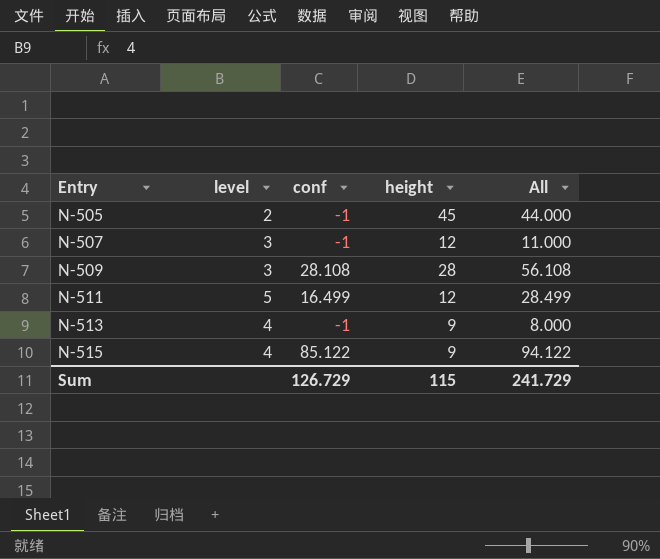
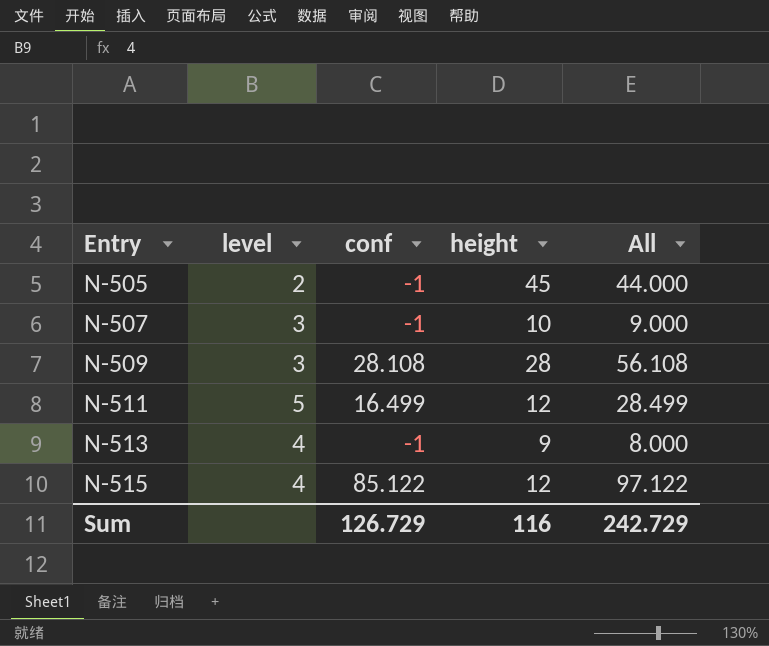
N-507 | height: 12 -> 10
N-507 | All: 11.000 -> 9.000
N-515 | height: 9 -> 12
N-515 | All: 94.122 -> 97.122
Sum | height: 115 -> 116
Sum | All: 241.729 -> 242.729

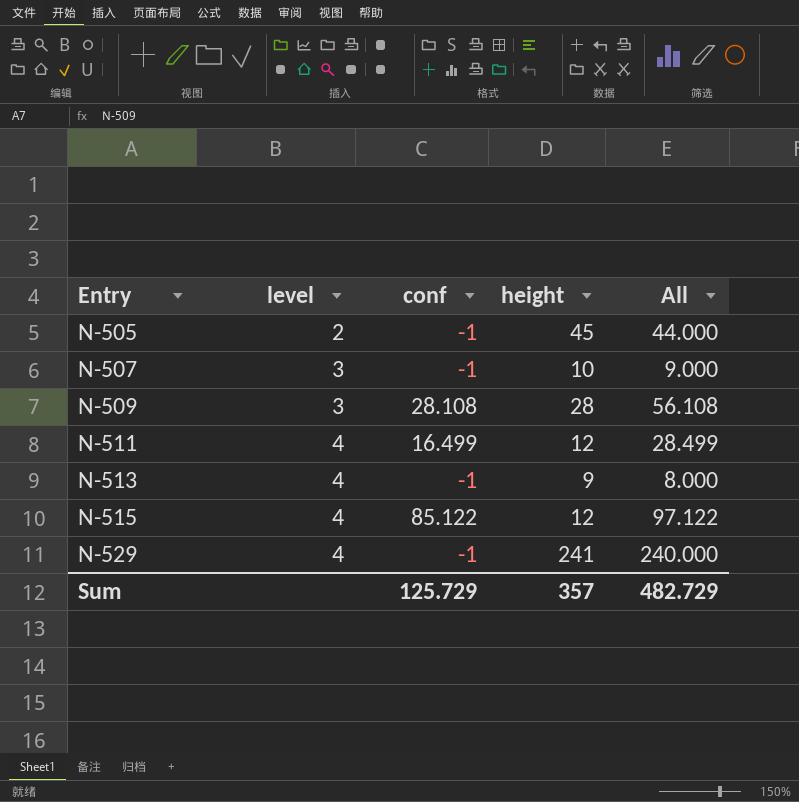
N-511 | level: 5 -> 4
row N-529: none -> 4 | -1 | 241 | 240.000
Sum | conf: 126.729 -> 125.729
Sum | height: 116 -> 357
Sum | All: 242.729 -> 482.729

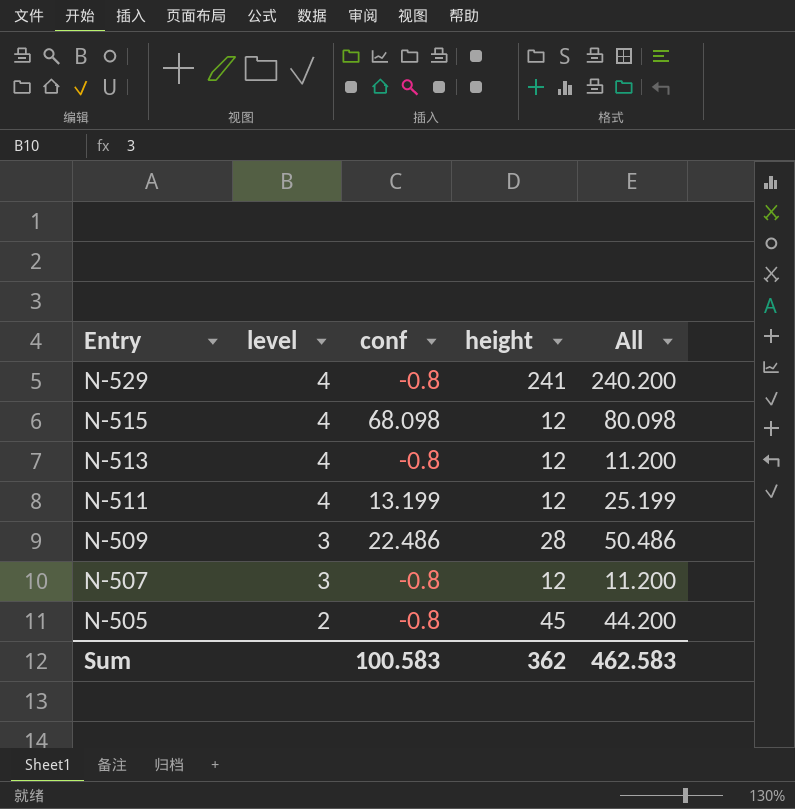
row order: Entry ascending -> Entry descending
N-529 | conf: -1 -> -0.8
N-529 | All: 240.000 -> 240.200
N-515 | conf: 85.122 -> 68.098
N-515 | All: 97.122 -> 80.098
N-513 | conf: -1 -> -0.8
N-513 | height: 9 -> 12
N-513 | All: 8.000 -> 11.200
N-511 | conf: 16.499 -> 13.199
N-511 | All: 28.499 -> 25.199
N-509 | conf: 28.108 -> 22.486
N-509 | All: 56.108 -> 50.486
N-507 | conf: -1 -> -0.8
N-507 | height: 10 -> 12
N-507 | All: 9.000 -> 11.200
N-505 | conf: -1 -> -0.8
N-505 | All: 44.000 -> 44.200
Sum | conf: 125.729 -> 100.583
Sum | height: 357 -> 362
Sum | All: 482.729 -> 462.583

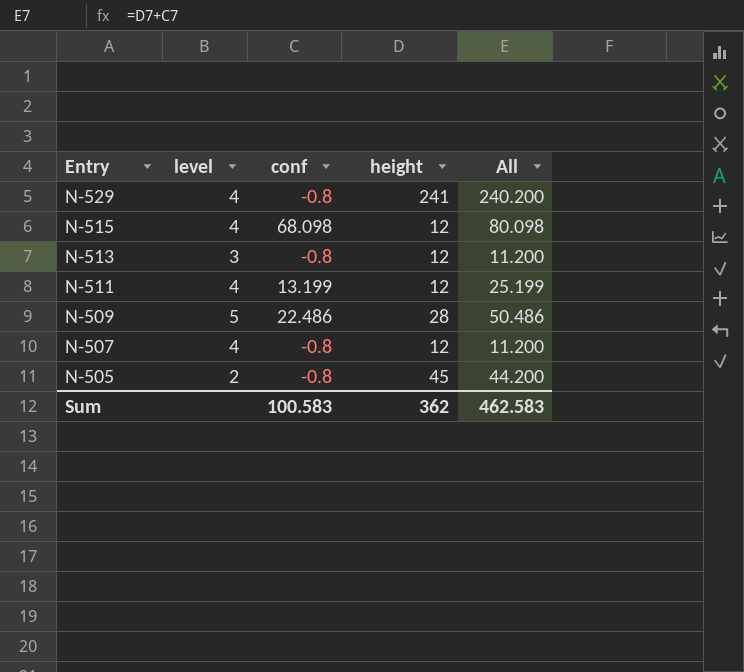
N-513 | level: 4 -> 3
N-509 | level: 3 -> 5
N-507 | level: 3 -> 4

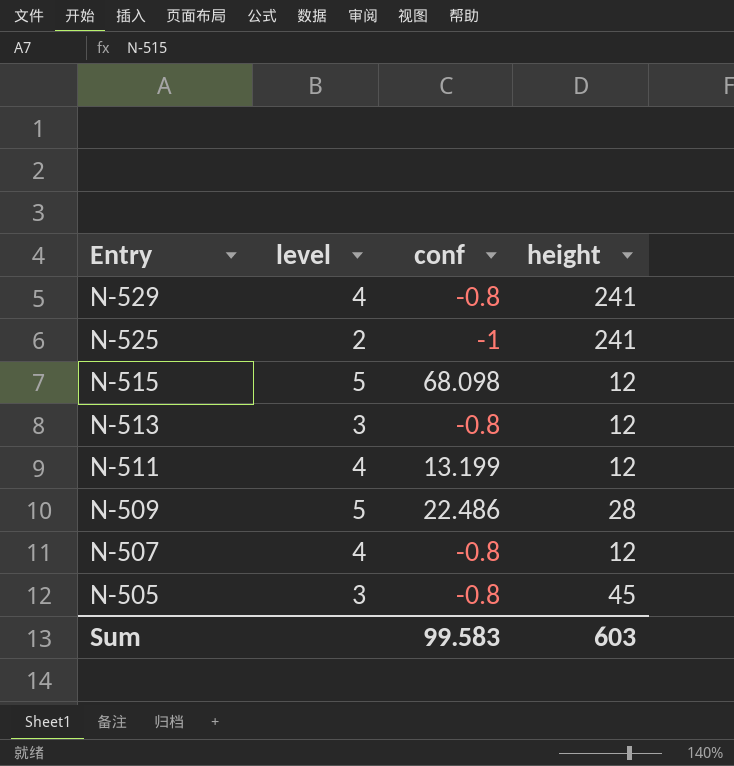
column All | formula: [conf] + [height] -> none
row N-525: none -> 2 | -1 | 241
N-515 | level: 4 -> 5
N-505 | level: 2 -> 3
Sum | conf: 100.583 -> 99.583
Sum | height: 362 -> 603

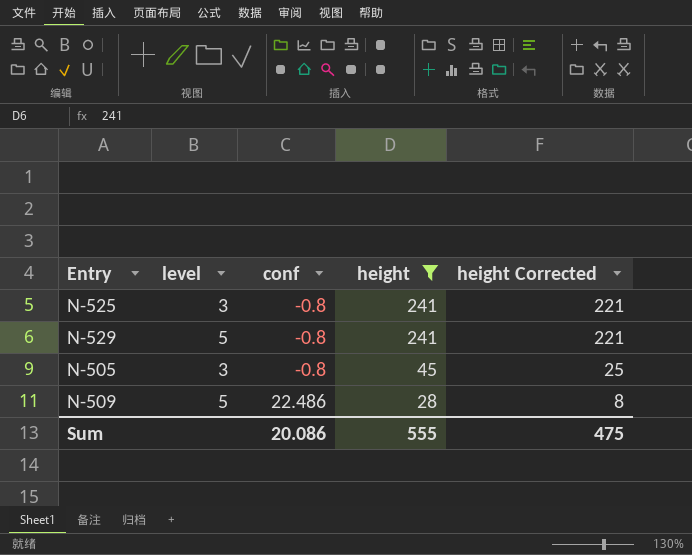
filter: none -> height != 12
row order: Entry descending -> conf ascending
column height Corrected | formula: none -> [height] - 20
N-525 | level: 2 -> 3
N-525 | conf: -1 -> -0.8
N-529 | level: 4 -> 5
Sum | conf: 99.583 -> 20.086
Sum | height: 603 -> 555

